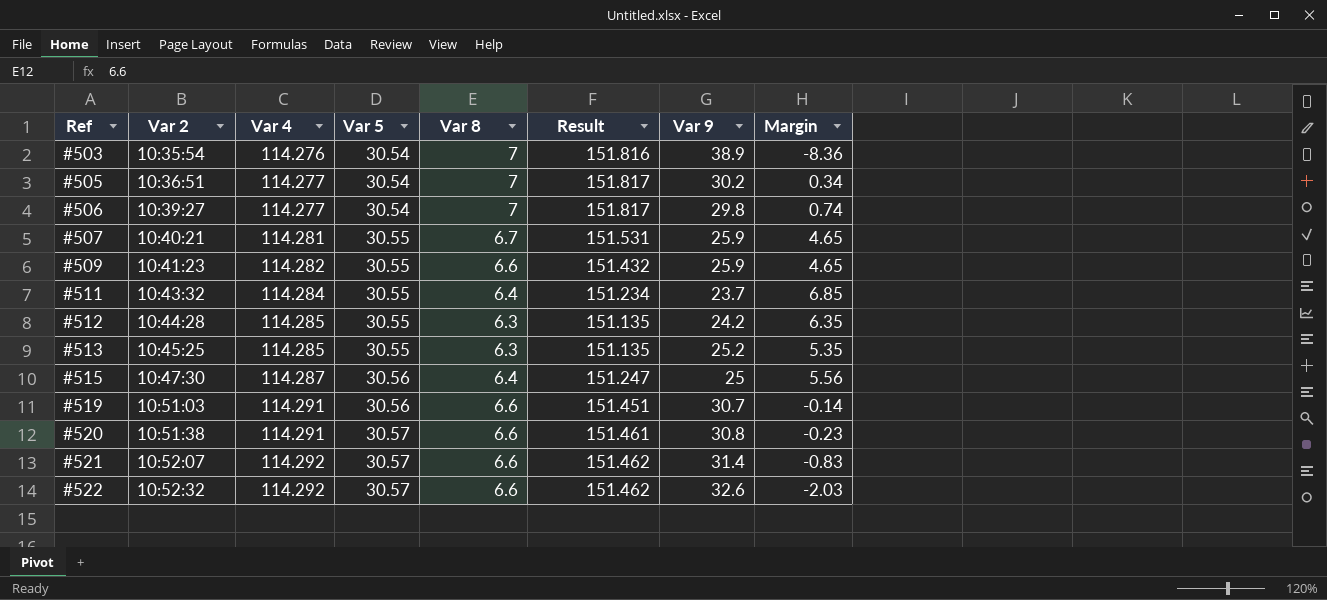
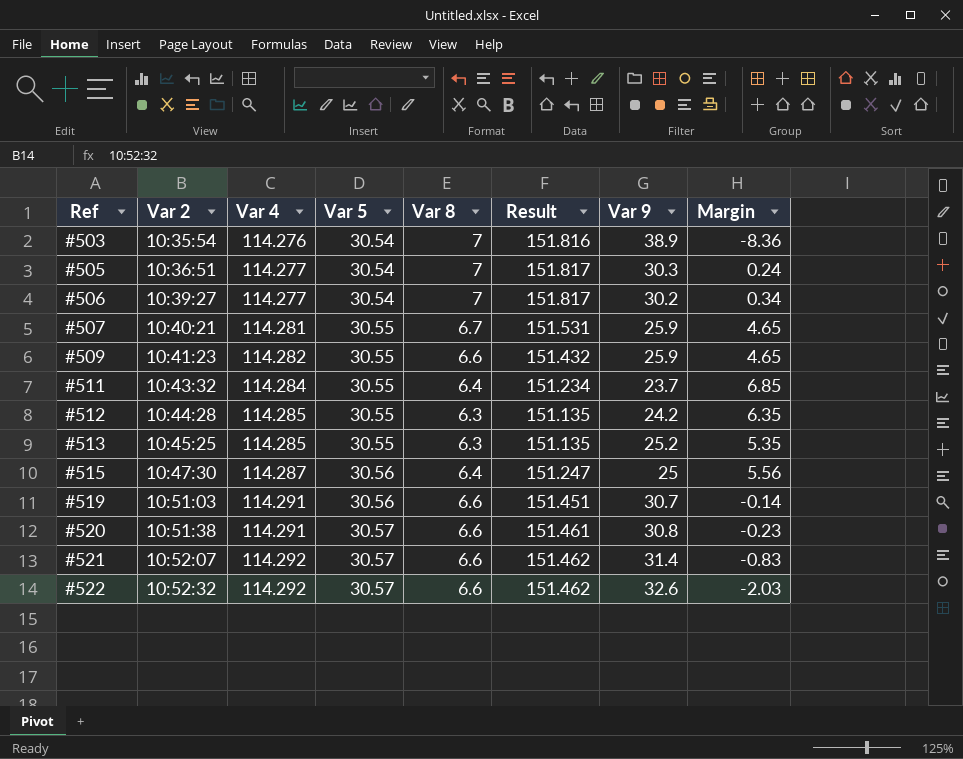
#505 | Var 9: 30.2 -> 30.3
#505 | Margin: 0.34 -> 0.24
#506 | Var 9: 29.8 -> 30.2
#506 | Margin: 0.74 -> 0.34

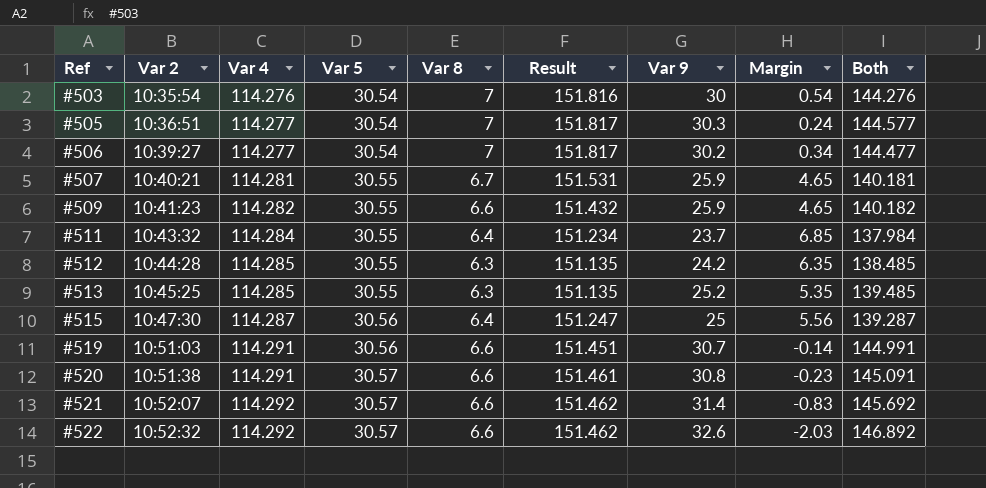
column Both | formula: none -> [Var 4] + [Var 9]
#503 | Var 9: 38.9 -> 30
#503 | Margin: -8.36 -> 0.54

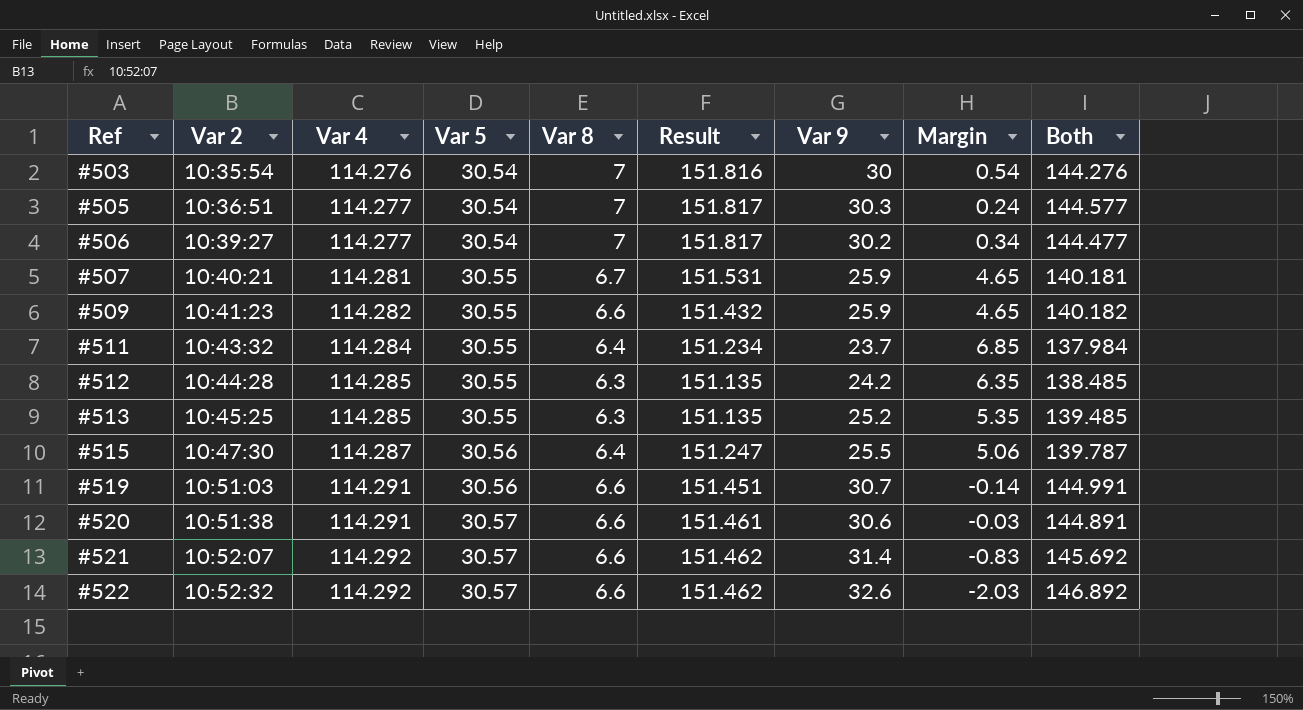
#515 | Var 9: 25 -> 25.5
#515 | Margin: 5.56 -> 5.06
#515 | Both: 139.287 -> 139.787
#520 | Var 9: 30.8 -> 30.6
#520 | Margin: -0.23 -> -0.03
#520 | Both: 145.091 -> 144.891

